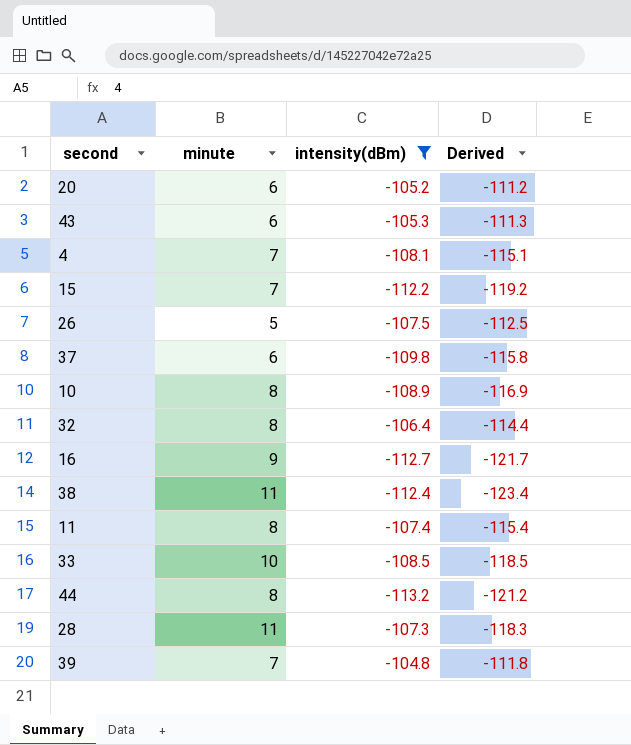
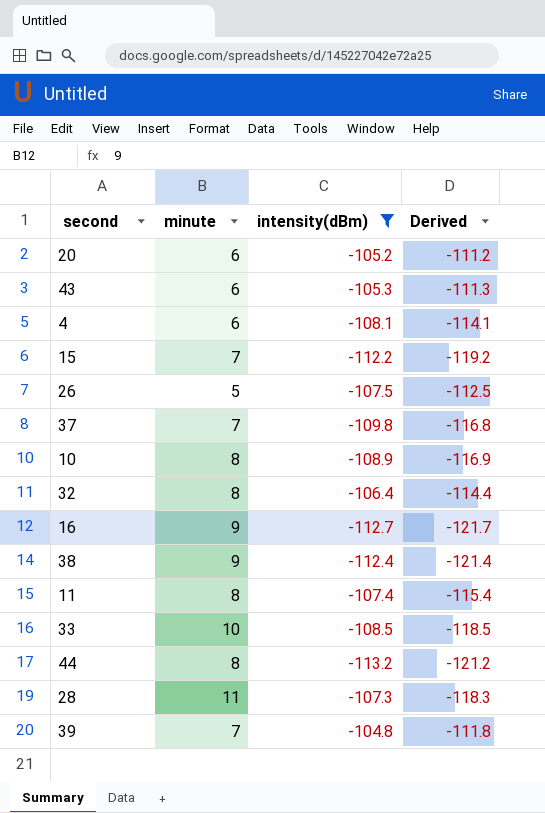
4 | minute: 7 -> 6
4 | Derived: -115.1 -> -114.1
37 | minute: 6 -> 7
37 | Derived: -115.8 -> -116.8
38 | minute: 11 -> 9
38 | Derived: -123.4 -> -121.4

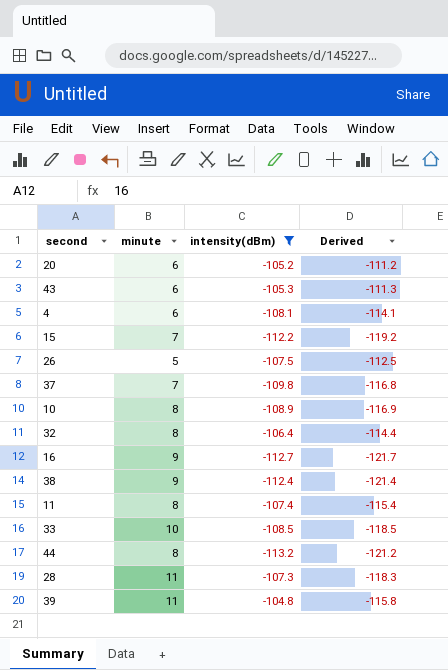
39 | minute: 7 -> 11
39 | Derived: -111.8 -> -115.8

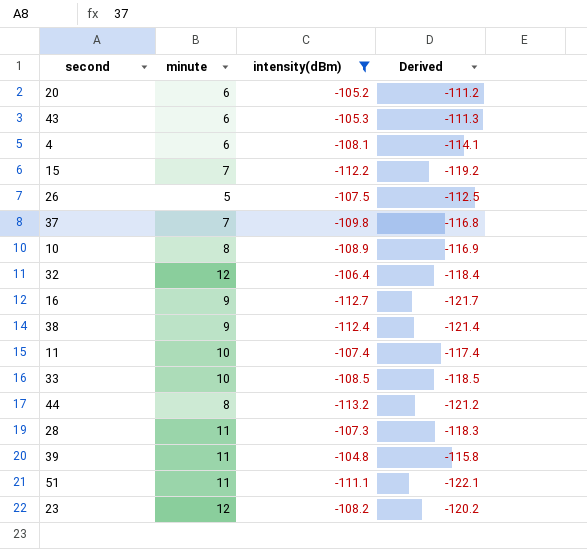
32 | minute: 8 -> 12
32 | Derived: -114.4 -> -118.4
11 | minute: 8 -> 10
11 | Derived: -115.4 -> -117.4
row 51: none -> 11 | -111.1 | -122.1
row 23: none -> 12 | -108.2 | -120.2

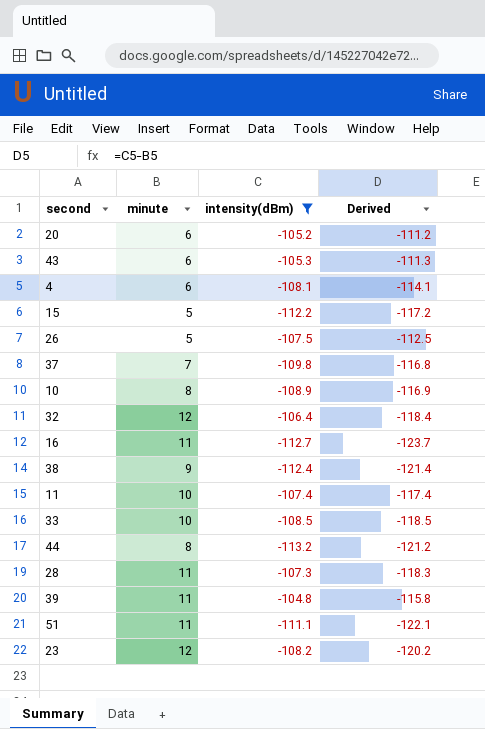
15 | minute: 7 -> 5
15 | Derived: -119.2 -> -117.2
16 | minute: 9 -> 11
16 | Derived: -121.7 -> -123.7

